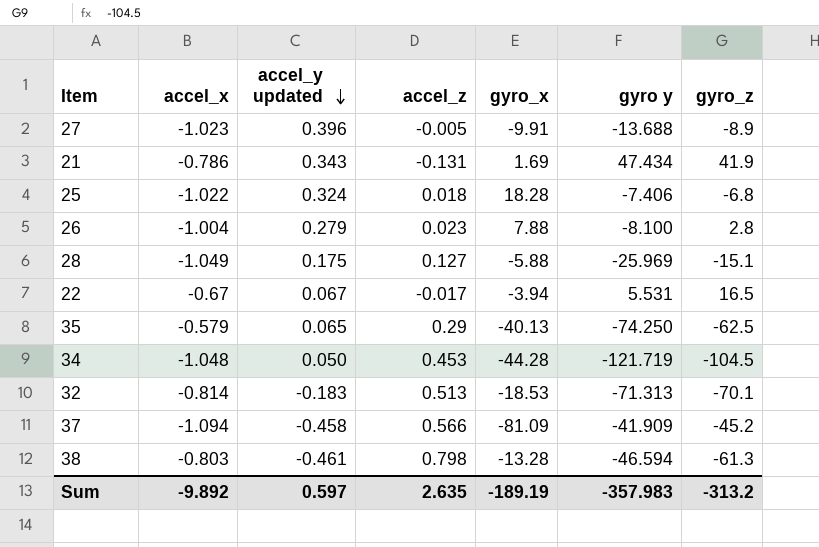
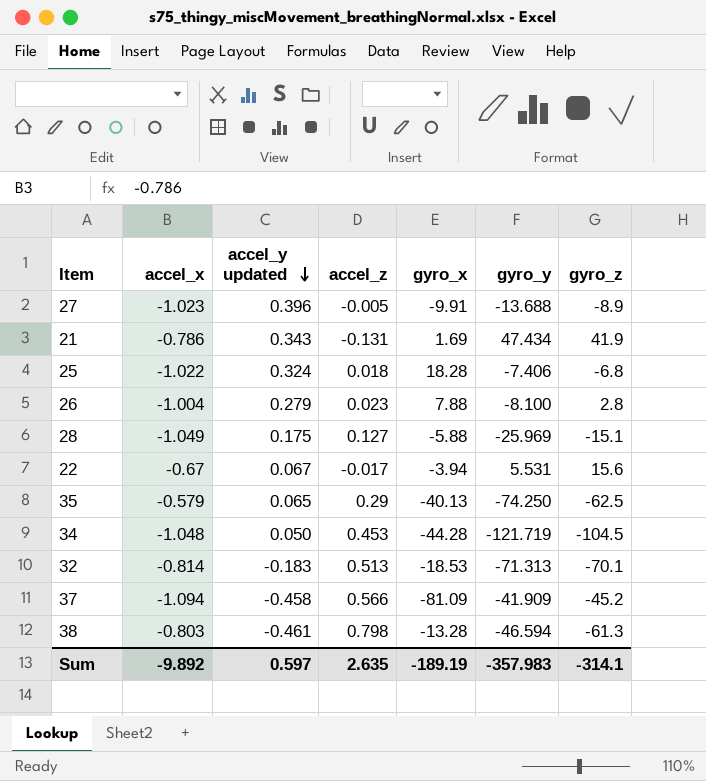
column name: gyro y -> gyro_y
22 | gyro_z: 16.5 -> 15.6
Sum | gyro_z: -313.2 -> -314.1

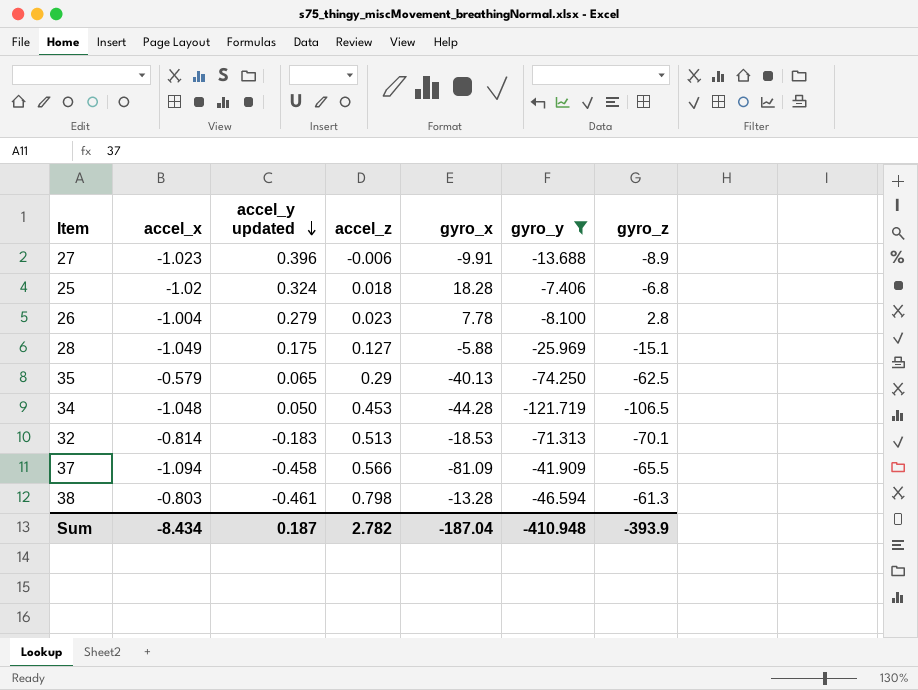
filter: none -> gyro_y <= -7.406
27 | accel_z: -0.005 -> -0.006
25 | accel_x: -1.022 -> -1.02
26 | gyro_x: 7.88 -> 7.78
34 | gyro_z: -104.5 -> -106.5
37 | gyro_z: -45.2 -> -65.5
Sum | accel_x: -9.892 -> -8.434
Sum | accel_y updated: 0.597 -> 0.187
Sum | accel_z: 2.635 -> 2.782
Sum | gyro_x: -189.19 -> -187.04
Sum | gyro_y: -357.983 -> -410.948
Sum | gyro_z: -314.1 -> -393.9

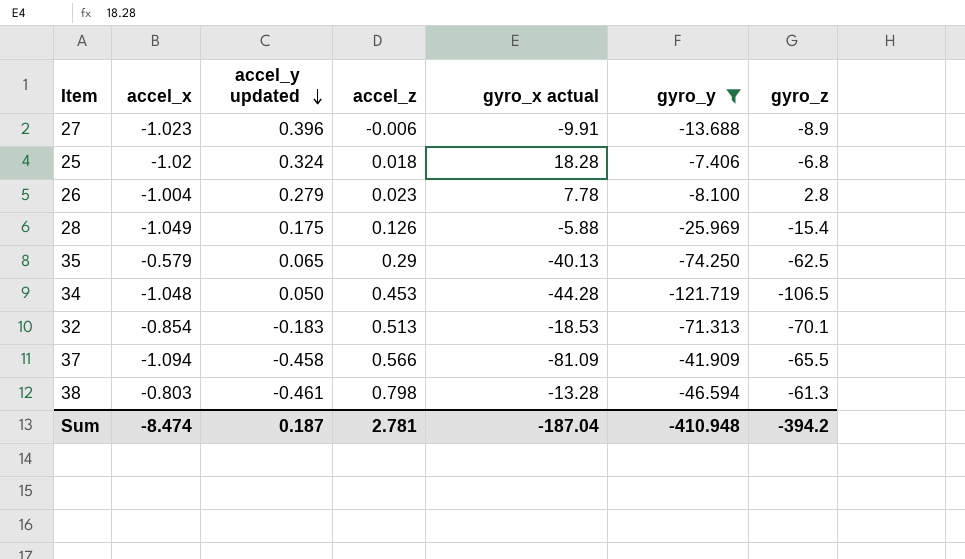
column name: gyro_x -> gyro_x actual
28 | accel_z: 0.127 -> 0.126
28 | gyro_z: -15.1 -> -15.4
32 | accel_x: -0.814 -> -0.854
Sum | accel_x: -8.434 -> -8.474
Sum | accel_z: 2.782 -> 2.781
Sum | gyro_z: -393.9 -> -394.2

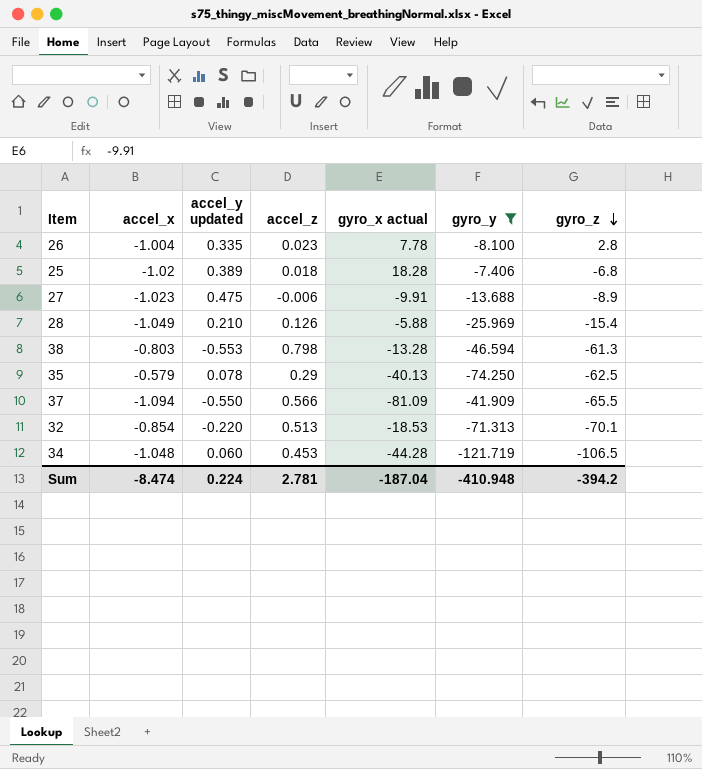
row order: accel_y updated descending -> gyro_z descending
26 | accel_y updated: 0.279 -> 0.335
25 | accel_y updated: 0.324 -> 0.389
27 | accel_y updated: 0.396 -> 0.475
28 | accel_y updated: 0.175 -> 0.210
38 | accel_y updated: -0.461 -> -0.553
35 | accel_y updated: 0.065 -> 0.078
37 | accel_y updated: -0.458 -> -0.550
32 | accel_y updated: -0.183 -> -0.220
34 | accel_y updated: 0.050 -> 0.060
Sum | accel_y updated: 0.187 -> 0.224

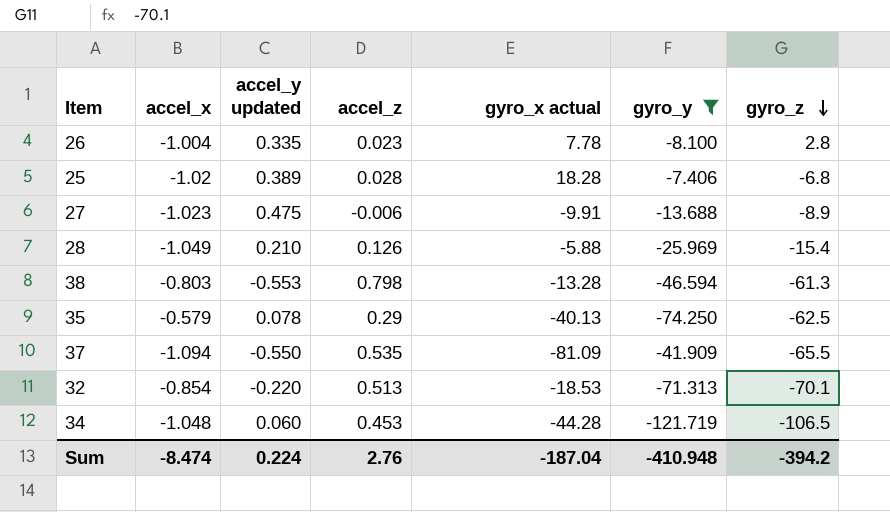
25 | accel_z: 0.018 -> 0.028
37 | accel_z: 0.566 -> 0.535
Sum | accel_z: 2.781 -> 2.76

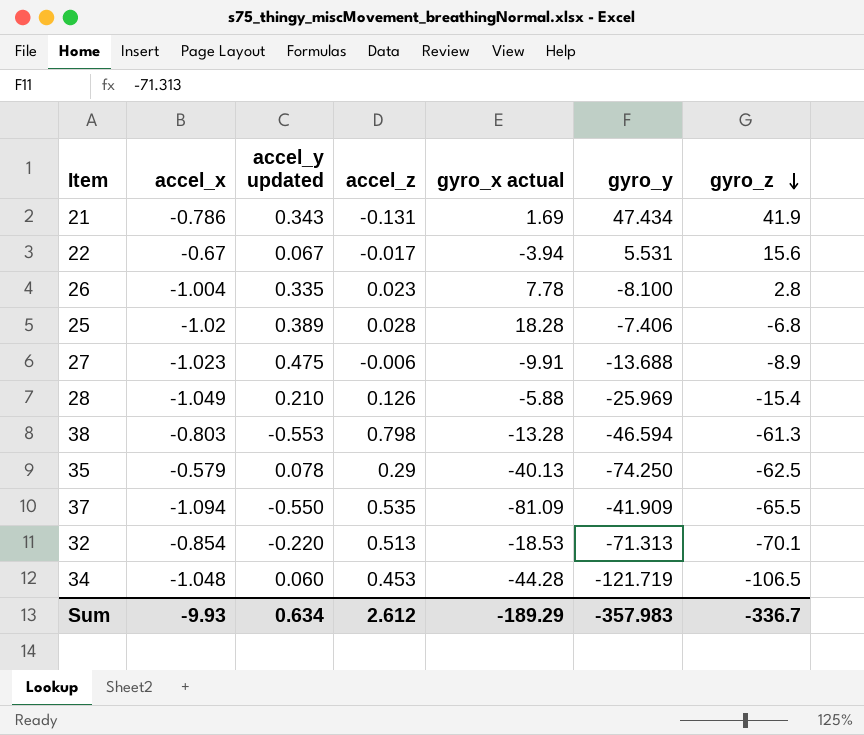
filter: gyro_y <= -7.406 -> none
Sum | accel_x: -8.474 -> -9.93
Sum | accel_y updated: 0.224 -> 0.634
Sum | accel_z: 2.76 -> 2.612
Sum | gyro_x actual: -187.04 -> -189.29
Sum | gyro_y: -410.948 -> -357.983
Sum | gyro_z: -394.2 -> -336.7

